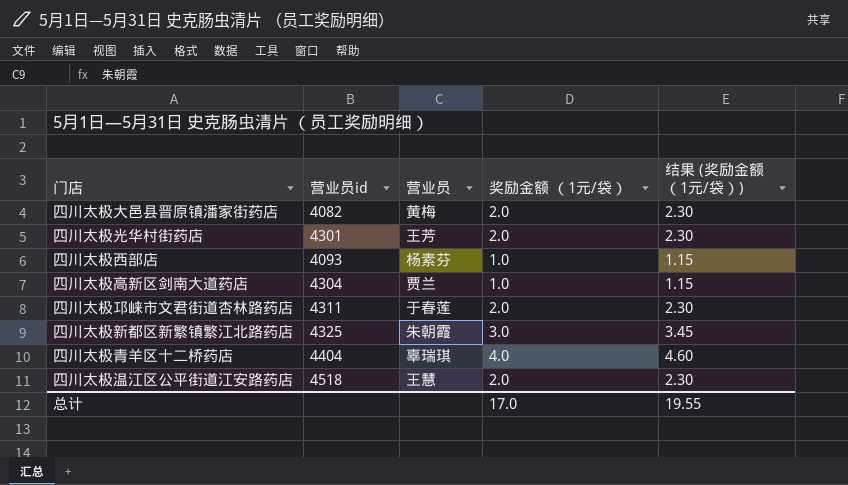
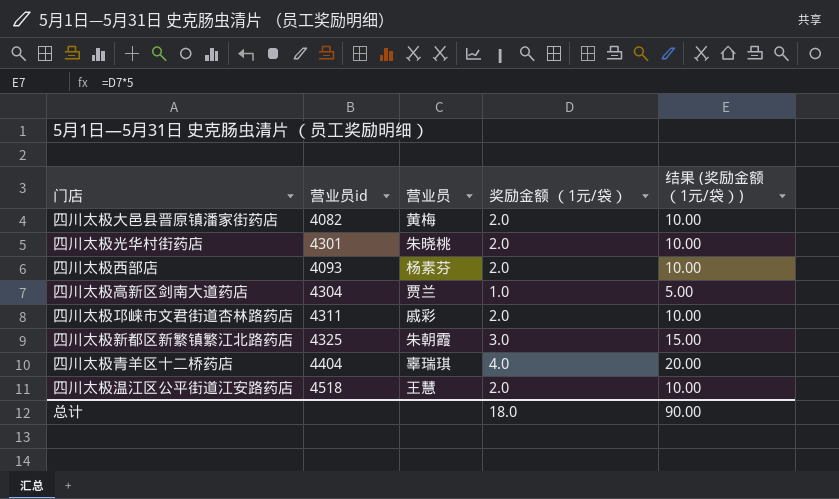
column 结果 (奖励金额 （1元/袋）) | formula: [奖励金额 （1元/袋）] * 1.15 -> [奖励金额 （1元/袋）] * 5
四川太极光华村街药店 | 营业员: 王芳 -> 朱晓桃
四川太极西部店 | 奖励金额 （1元/袋）: 1.0 -> 2.0
四川太极邛崃市文君街道杏林路药店 | 营业员: 于春莲 -> 戚彩
总计 | 奖励金额 （1元/袋）: 17.0 -> 18.0
总计 | 结果 (奖励金额 （1元/袋）): 19.55 -> 90.00

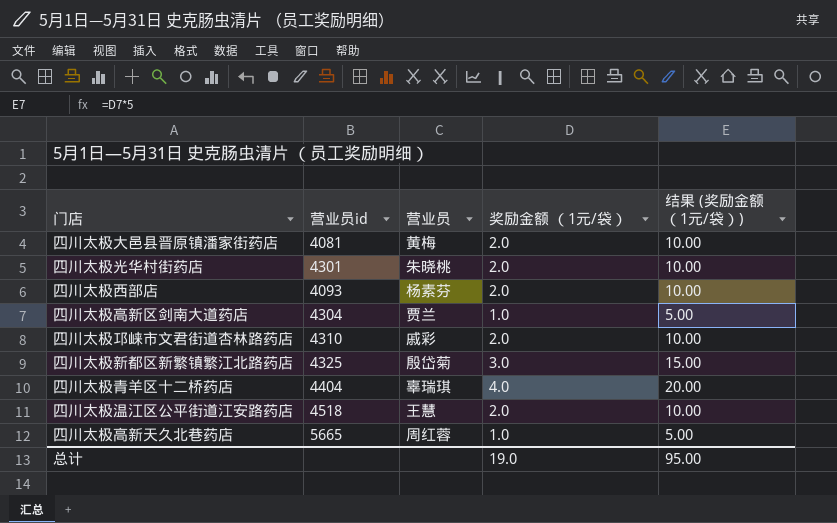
四川太极大邑县晋原镇潘家街药店 | 营业员id: 4082 -> 4081
四川太极邛崃市文君街道杏林路药店 | 营业员id: 4311 -> 4310
四川太极新都区新繁镇繁江北路药店 | 营业员: 朱朝霞 -> 殷岱菊
row 四川太极高新天久北巷药店: none -> 5665 | 周红蓉 | 1.0 | 5.00
总计 | 奖励金额 （1元/袋）: 18.0 -> 19.0
总计 | 结果 (奖励金额 （1元/袋）): 90.00 -> 95.00

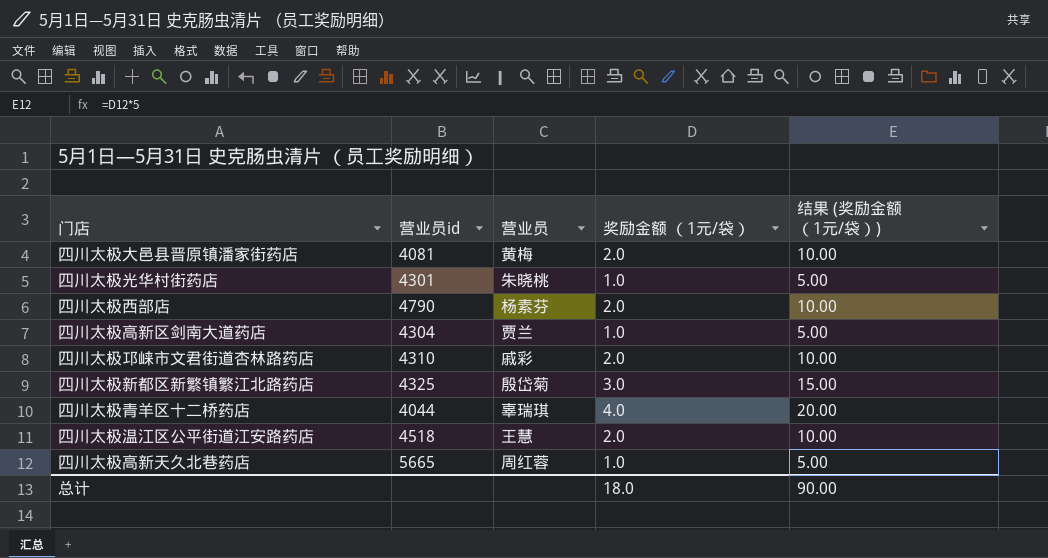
四川太极光华村街药店 | 奖励金额 （1元/袋）: 2.0 -> 1.0
四川太极光华村街药店 | 结果 (奖励金额 （1元/袋）): 10.00 -> 5.00
四川太极西部店 | 营业员id: 4093 -> 4790
四川太极青羊区十二桥药店 | 营业员id: 4404 -> 4044
总计 | 奖励金额 （1元/袋）: 19.0 -> 18.0
总计 | 结果 (奖励金额 （1元/袋）): 95.00 -> 90.00

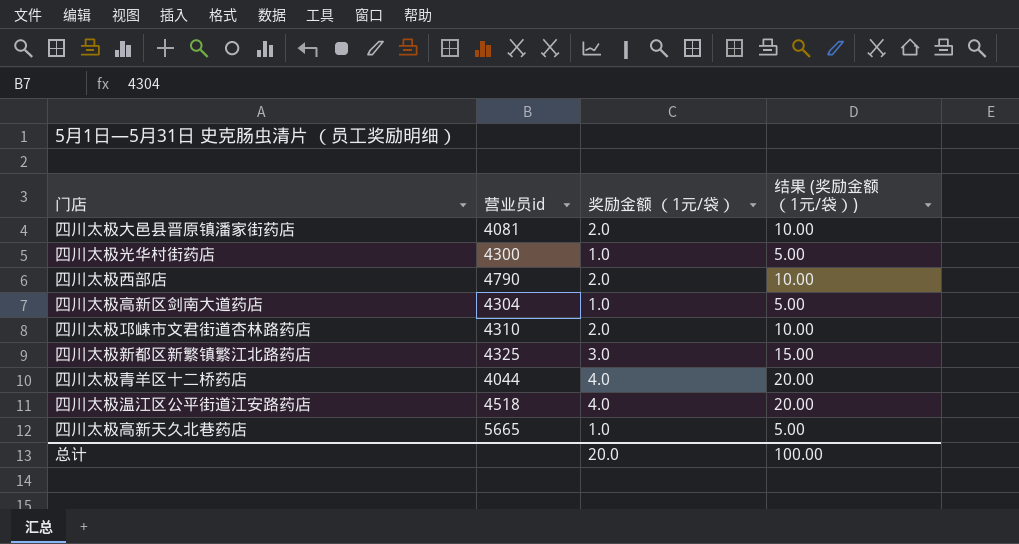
column 营业员 | position: 3 -> none
四川太极光华村街药店 | 营业员id: 4301 -> 4300
四川太极温江区公平街道江安路药店 | 奖励金额 （1元/袋）: 2.0 -> 4.0
四川太极温江区公平街道江安路药店 | 结果 (奖励金额 （1元/袋）): 10.00 -> 20.00
总计 | 奖励金额 （1元/袋）: 18.0 -> 20.0
总计 | 结果 (奖励金额 （1元/袋）): 90.00 -> 100.00

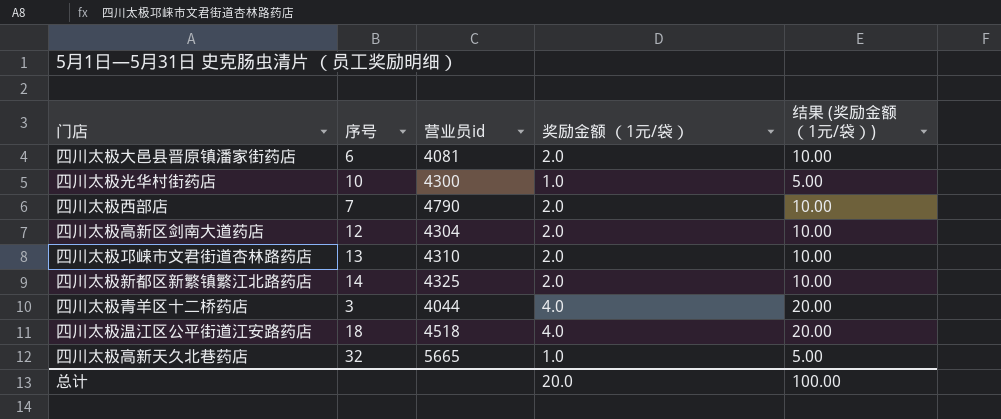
column 序号 | position: none -> 2
四川太极高新区剑南大道药店 | 奖励金额 （1元/袋）: 1.0 -> 2.0
四川太极高新区剑南大道药店 | 结果 (奖励金额 （1元/袋）): 5.00 -> 10.00
四川太极新都区新繁镇繁江北路药店 | 奖励金额 （1元/袋）: 3.0 -> 2.0
四川太极新都区新繁镇繁江北路药店 | 结果 (奖励金额 （1元/袋）): 15.00 -> 10.00

